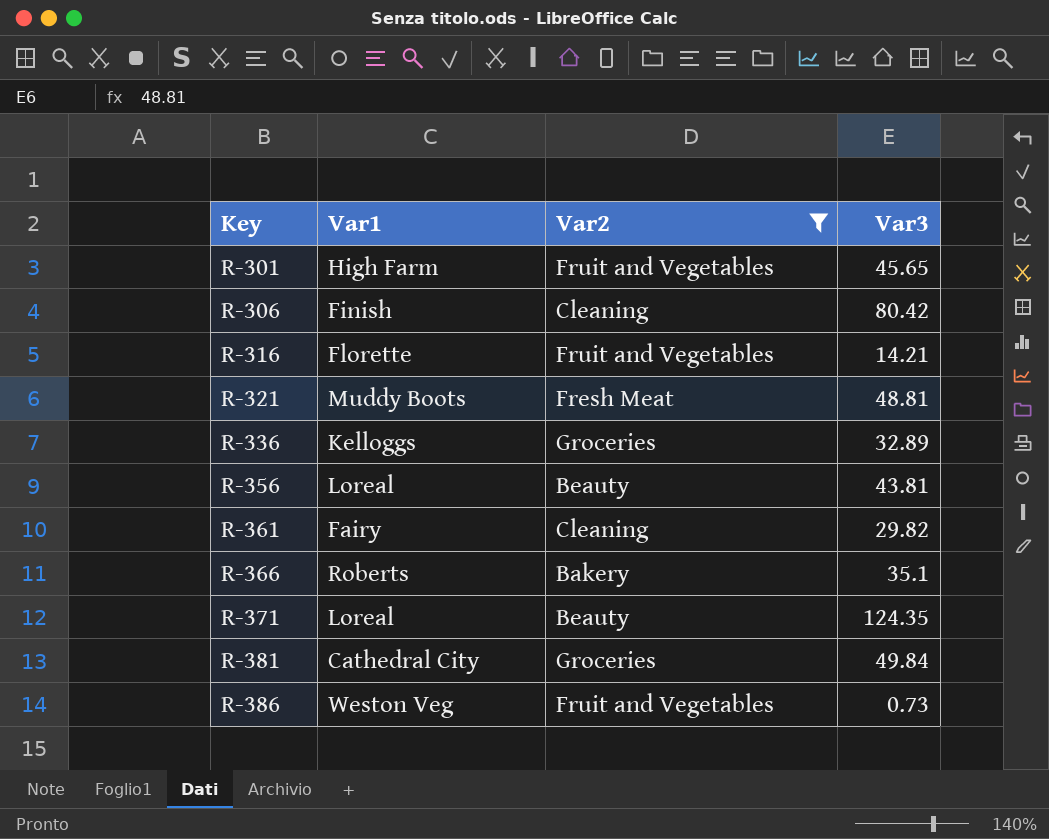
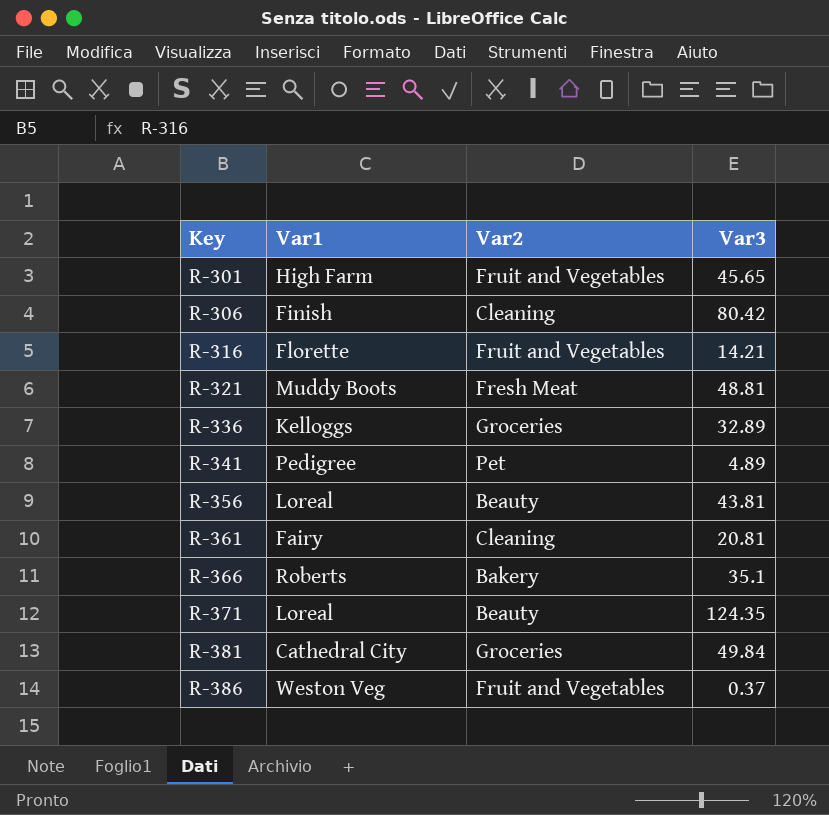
filter: Var2 != Pet -> none
R-361 | Var3: 29.82 -> 20.81
R-386 | Var3: 0.73 -> 0.37

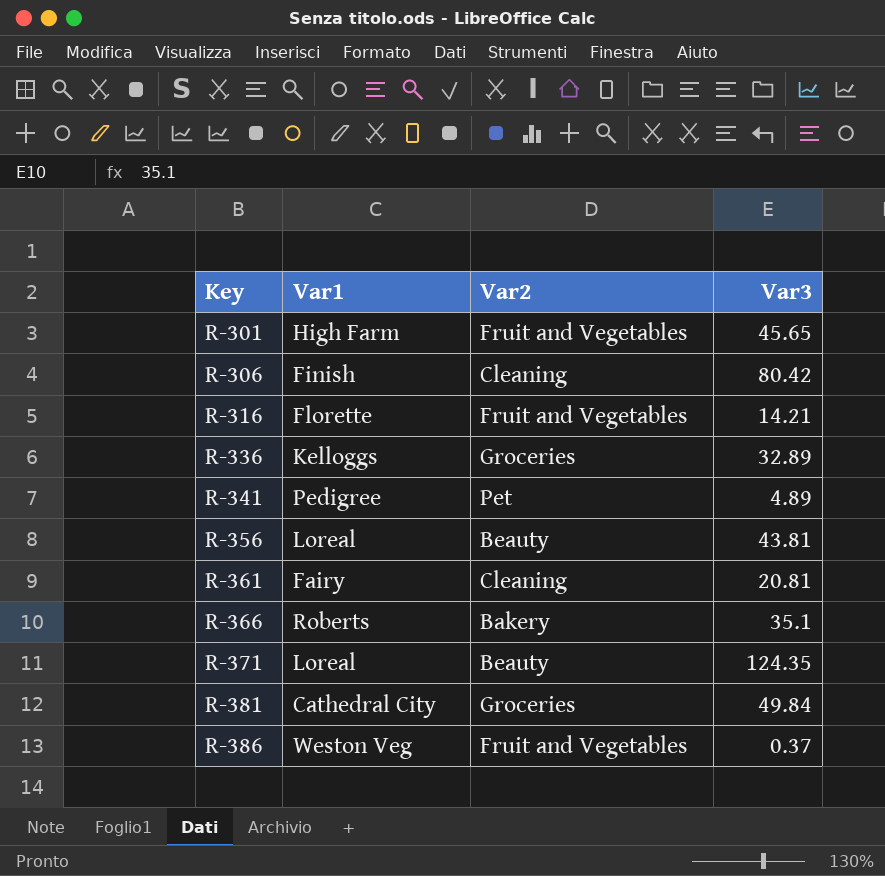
row R-321: Muddy Boots | Fresh Meat | 48.81 -> none

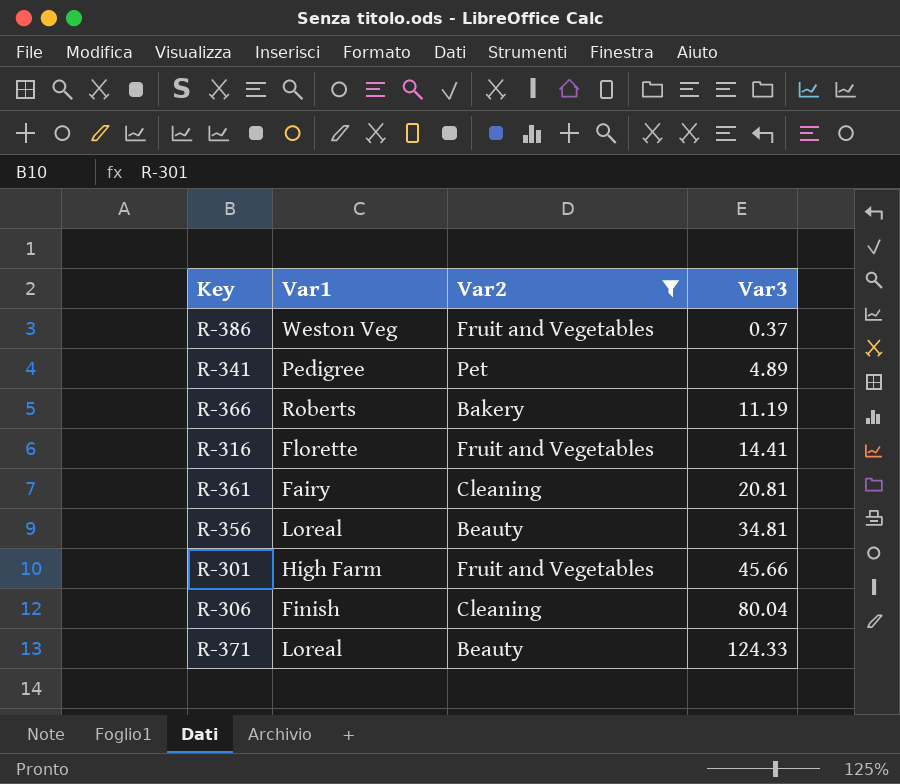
filter: none -> Var2 != Groceries
row order: Key ascending -> Var3 ascending
R-366 | Var3: 35.1 -> 11.19
R-316 | Var3: 14.21 -> 14.41
R-356 | Var3: 43.81 -> 34.81
R-301 | Var3: 45.65 -> 45.66
R-306 | Var3: 80.42 -> 80.04
R-371 | Var3: 124.35 -> 124.33

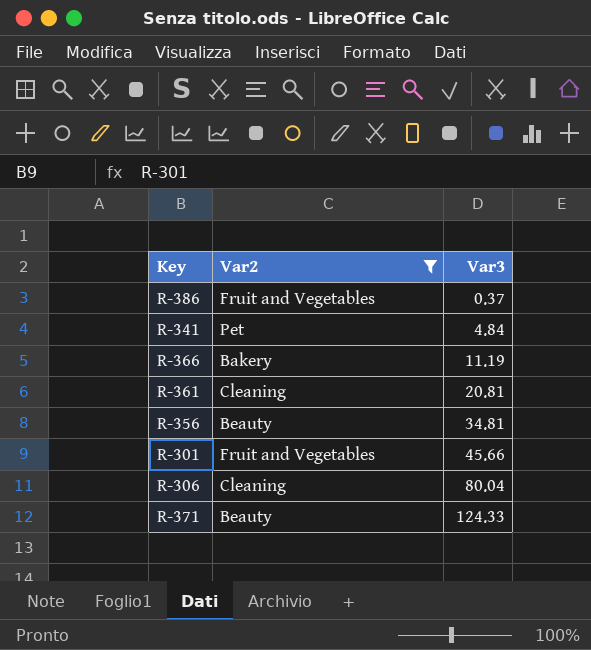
column Var1 | position: 2 -> none
row R-316: Florette | Fruit and Vegetables | 14.41 -> none
R-341 | Var3: 4.89 -> 4.84

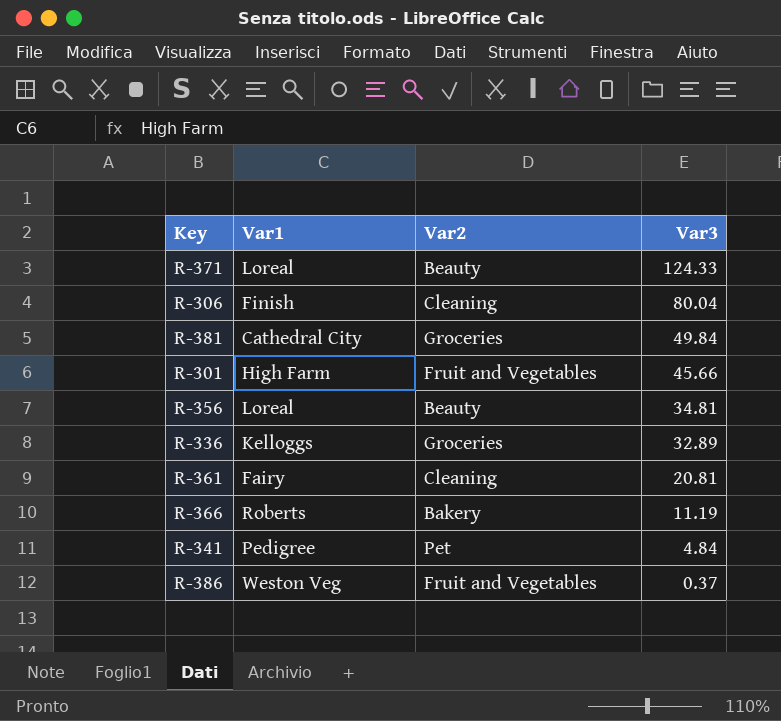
filter: Var2 != Groceries -> none
row order: Var3 ascending -> Var3 descending
column Var1 | position: none -> 2

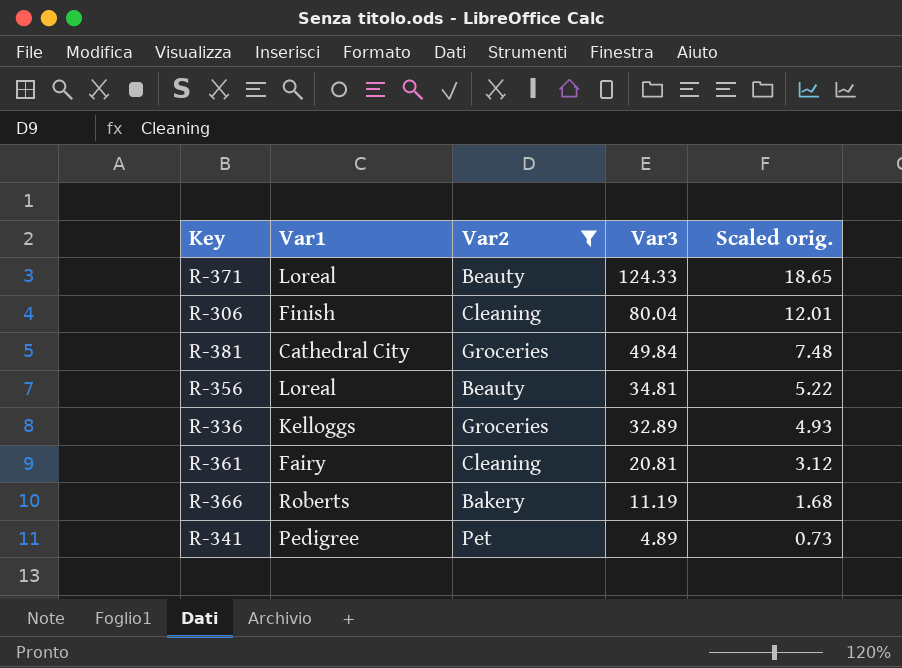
filter: none -> Var2 != Fruit and Vegetables
column Scaled orig. | formula: none -> [Var3] * 0.15
R-341 | Var3: 4.84 -> 4.89

